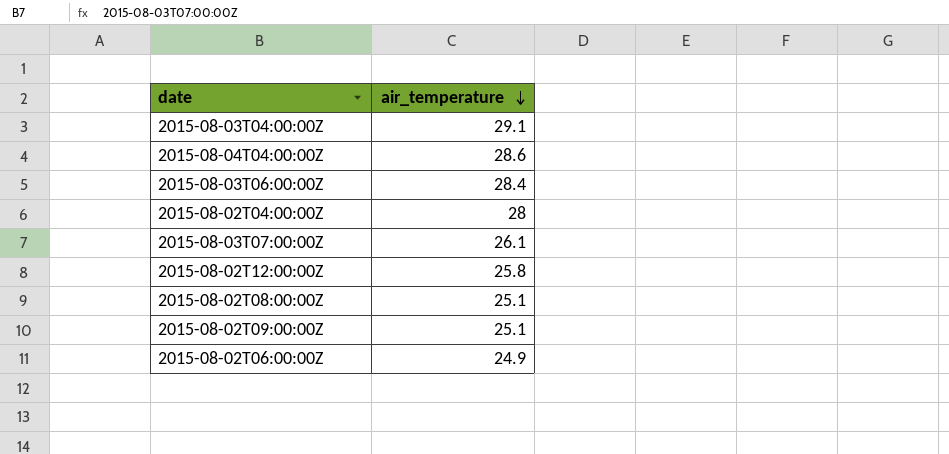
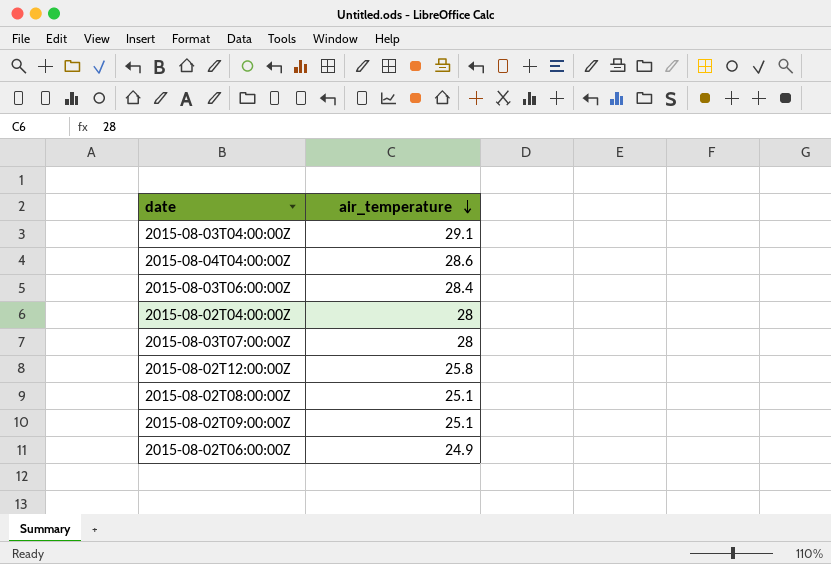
2015-08-03T07:00:00Z | air_temperature: 26.1 -> 28

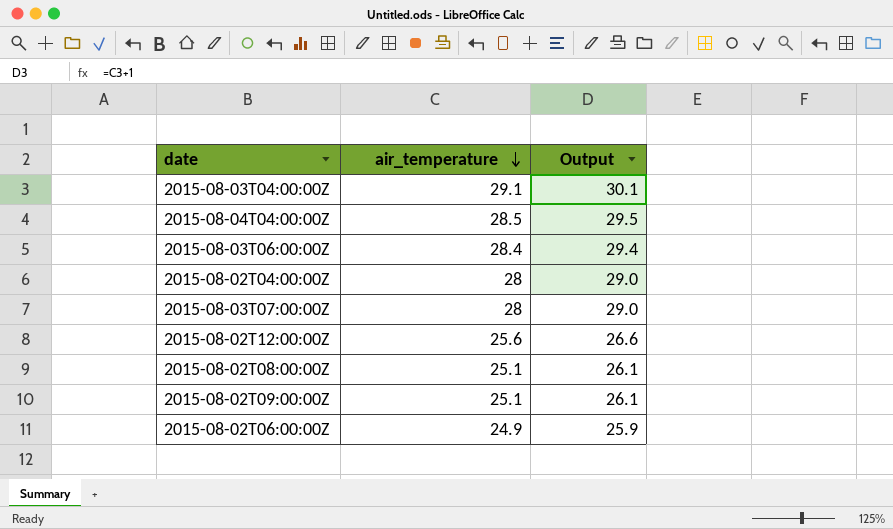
column Output | formula: none -> [air_temperature] + 1
2015-08-04T04:00:00Z | air_temperature: 28.6 -> 28.5
2015-08-02T12:00:00Z | air_temperature: 25.8 -> 25.6

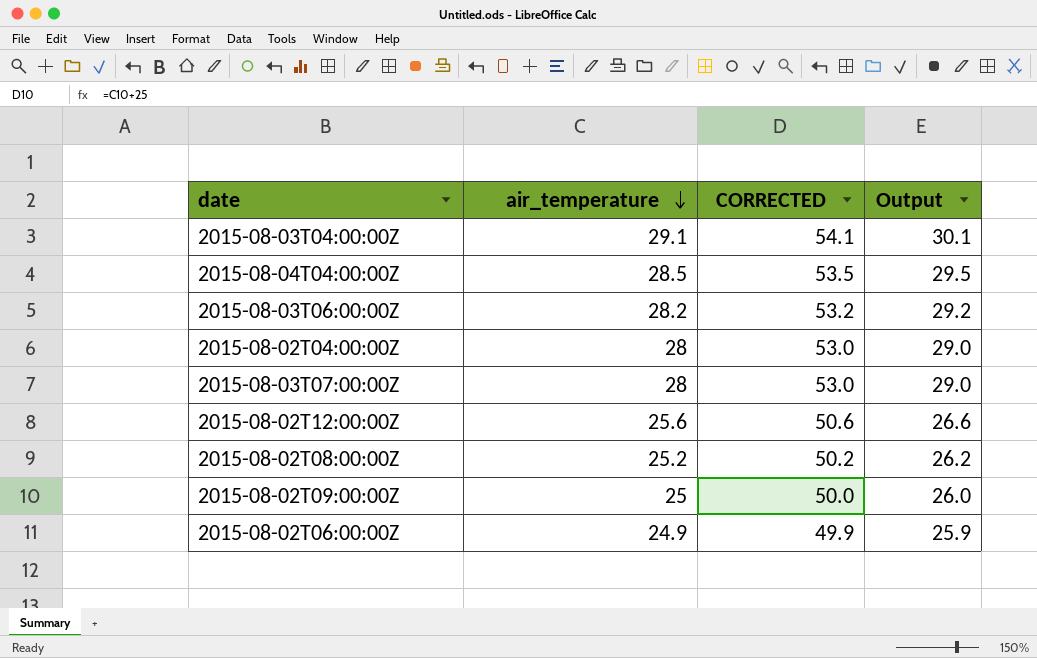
column CORRECTED | formula: none -> [air_temperature] + 25
2015-08-03T06:00:00Z | air_temperature: 28.4 -> 28.2
2015-08-03T06:00:00Z | Output: 29.4 -> 29.2
2015-08-02T08:00:00Z | air_temperature: 25.1 -> 25.2
2015-08-02T08:00:00Z | Output: 26.1 -> 26.2
2015-08-02T09:00:00Z | air_temperature: 25.1 -> 25
2015-08-02T09:00:00Z | Output: 26.1 -> 26.0

